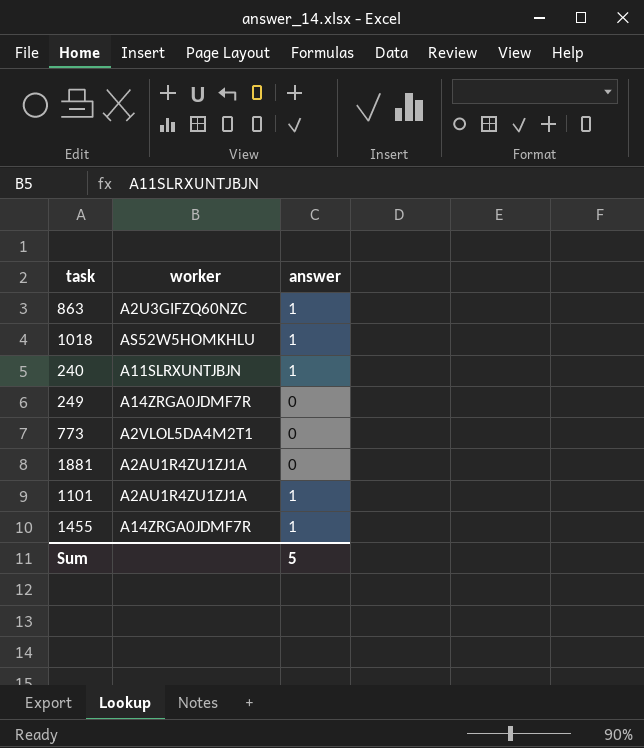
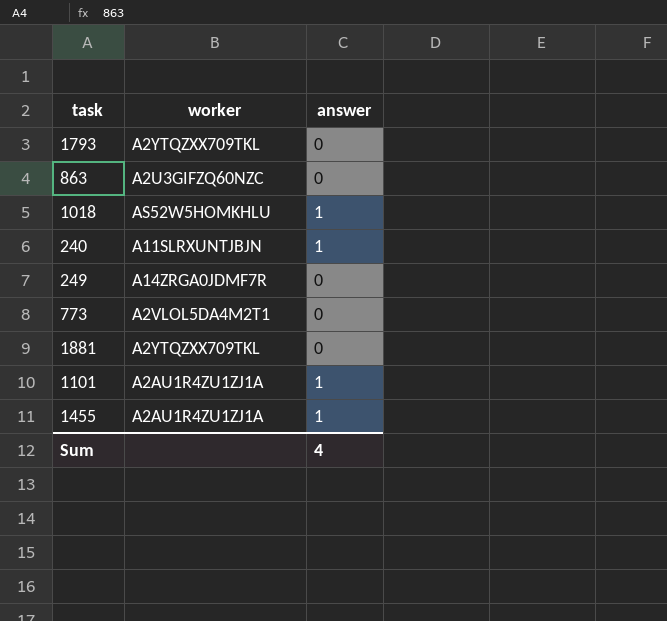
row 1793: none -> A2YTQZXX709TKL | 0
863 | answer: 1 -> 0
1881 | worker: A2AU1R4ZU1ZJ1A -> A2YTQZXX709TKL
1455 | worker: A14ZRGA0JDMF7R -> A2AU1R4ZU1ZJ1A
Sum | answer: 5 -> 4

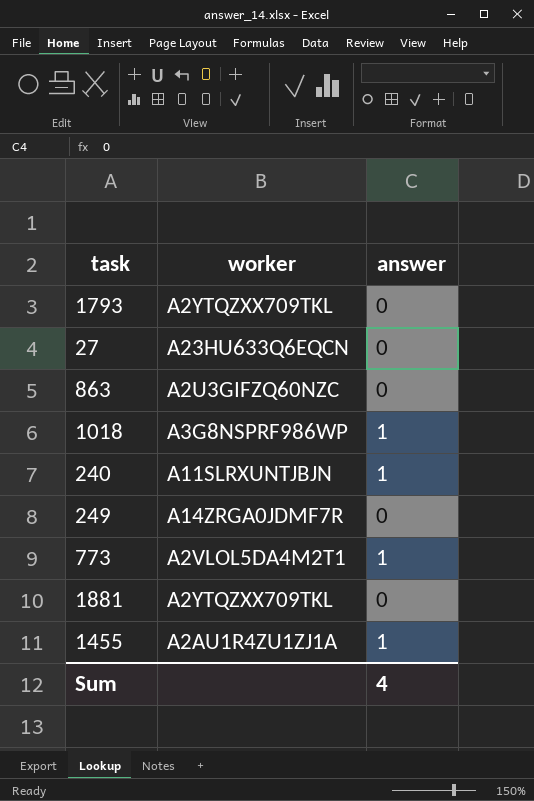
row 1101: A2AU1R4ZU1ZJ1A | 1 -> none
row 27: none -> A23HU633Q6EQCN | 0
1018 | worker: AS52W5HOMKHLU -> A3G8NSPRF986WP
773 | answer: 0 -> 1

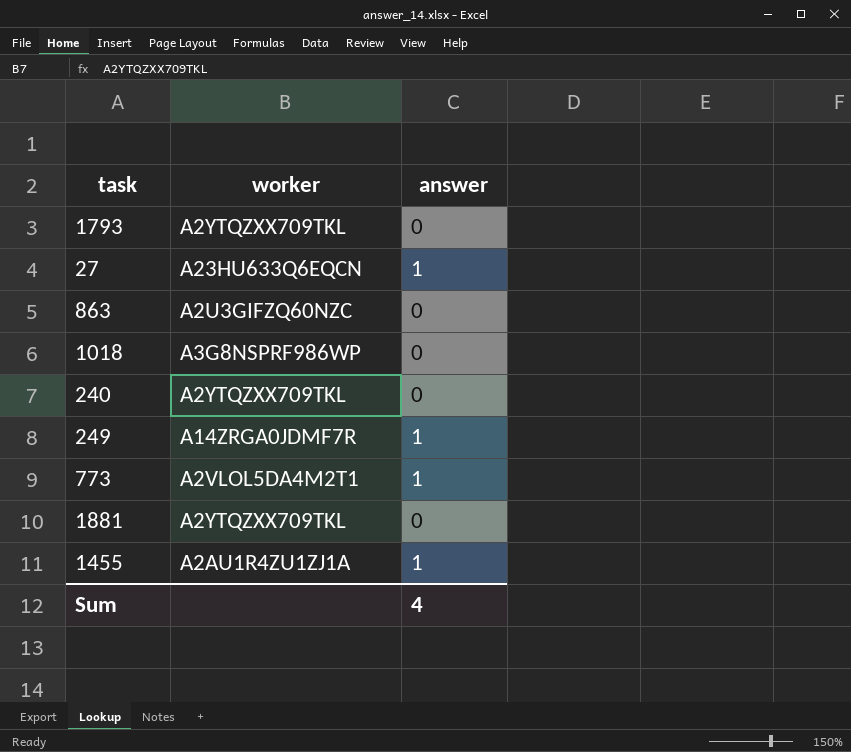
27 | answer: 0 -> 1
1018 | answer: 1 -> 0
240 | worker: A11SLRXUNTJBJN -> A2YTQZXX709TKL
240 | answer: 1 -> 0
249 | answer: 0 -> 1

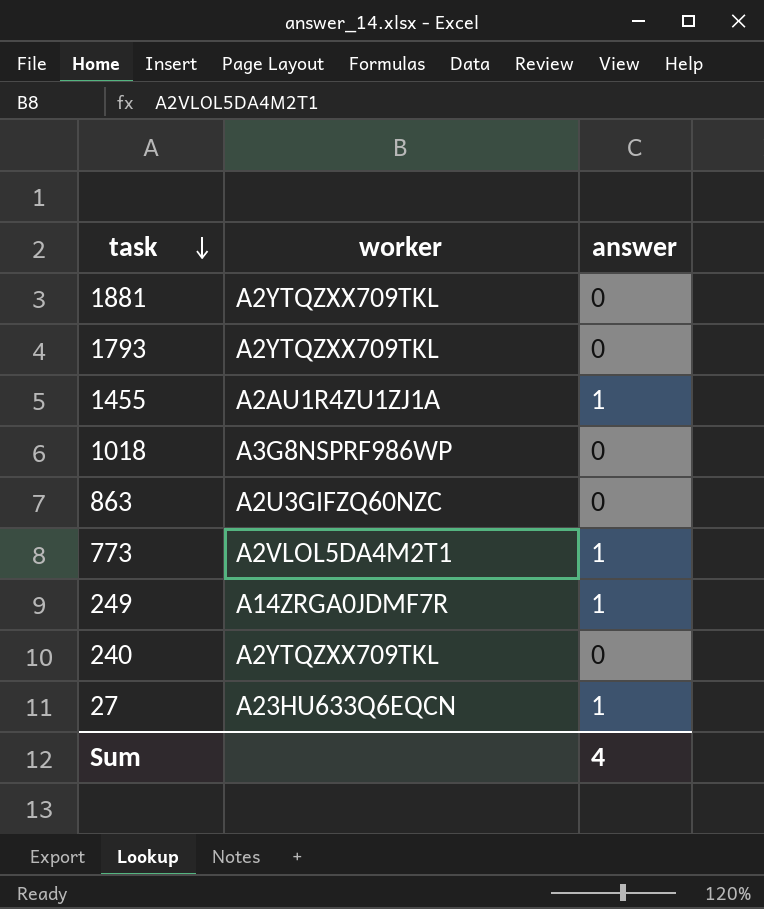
row order: none -> task descending

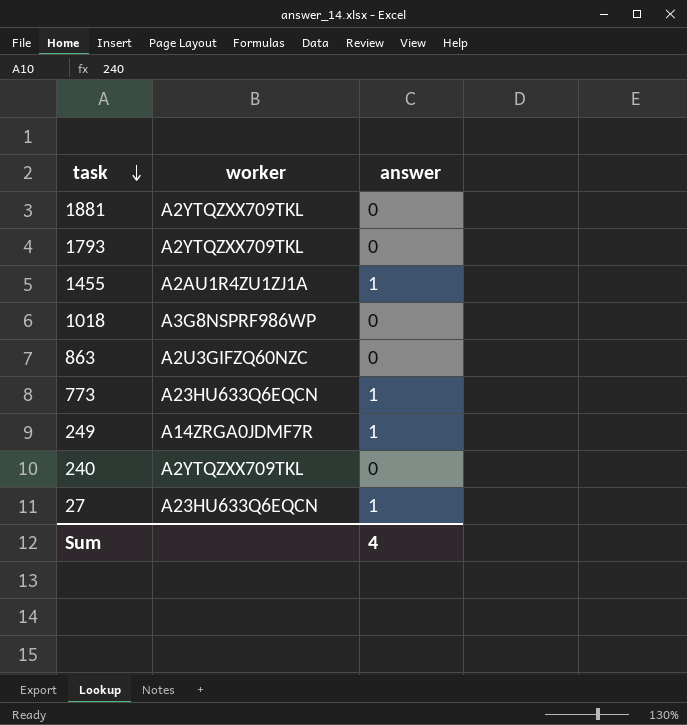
773 | worker: A2VLOL5DA4M2T1 -> A23HU633Q6EQCN

